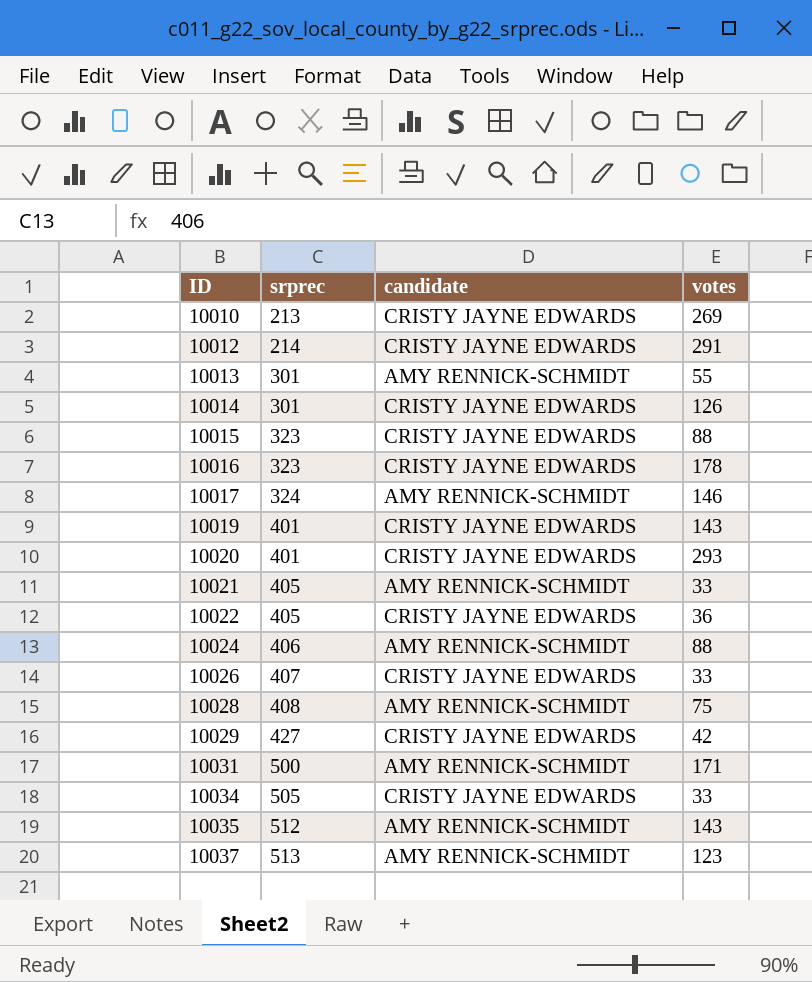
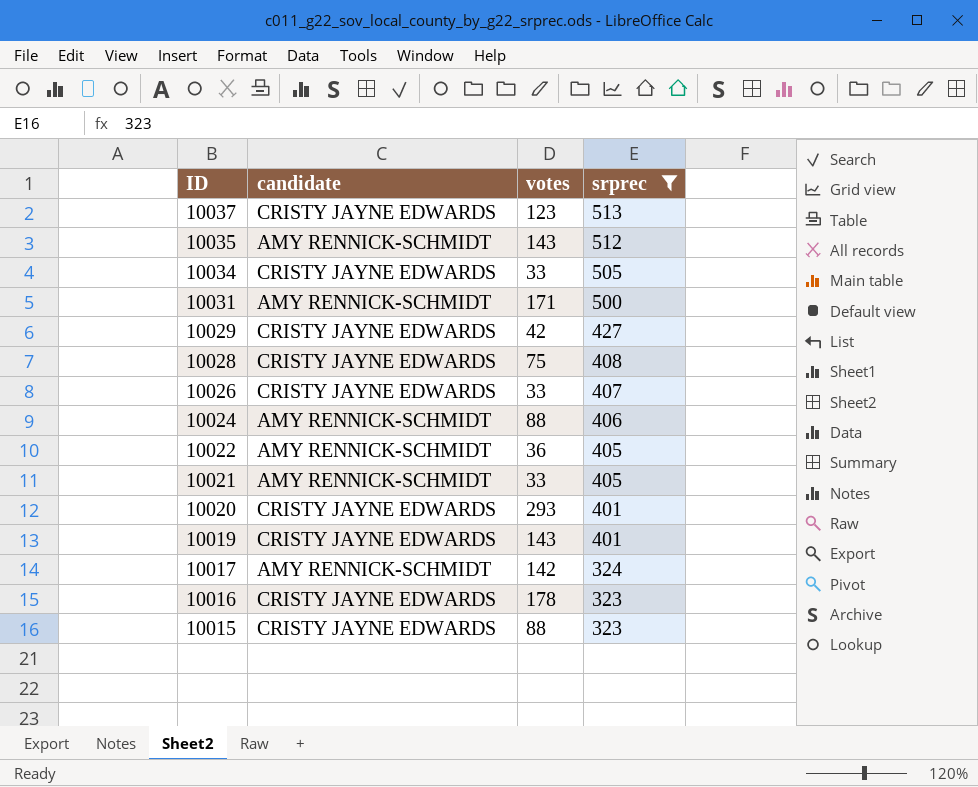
filter: none -> srprec >= 323
row order: ID ascending -> ID descending
column srprec | position: 2 -> 4
10037 | candidate: AMY RENNICK-SCHMIDT -> CRISTY JAYNE EDWARDS
10028 | candidate: AMY RENNICK-SCHMIDT -> CRISTY JAYNE EDWARDS
10022 | candidate: CRISTY JAYNE EDWARDS -> AMY RENNICK-SCHMIDT
10017 | votes: 146 -> 142

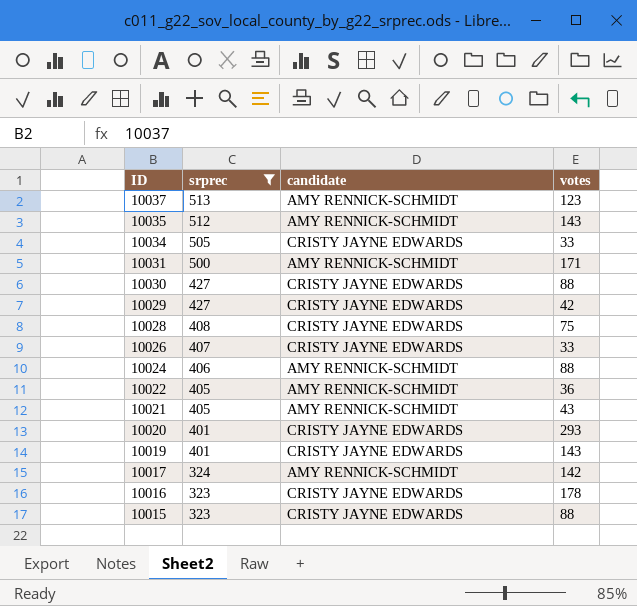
column srprec | position: 4 -> 2
10037 | candidate: CRISTY JAYNE EDWARDS -> AMY RENNICK-SCHMIDT
row 10030: none -> 427 | CRISTY JAYNE EDWARDS | 88
10021 | votes: 33 -> 43

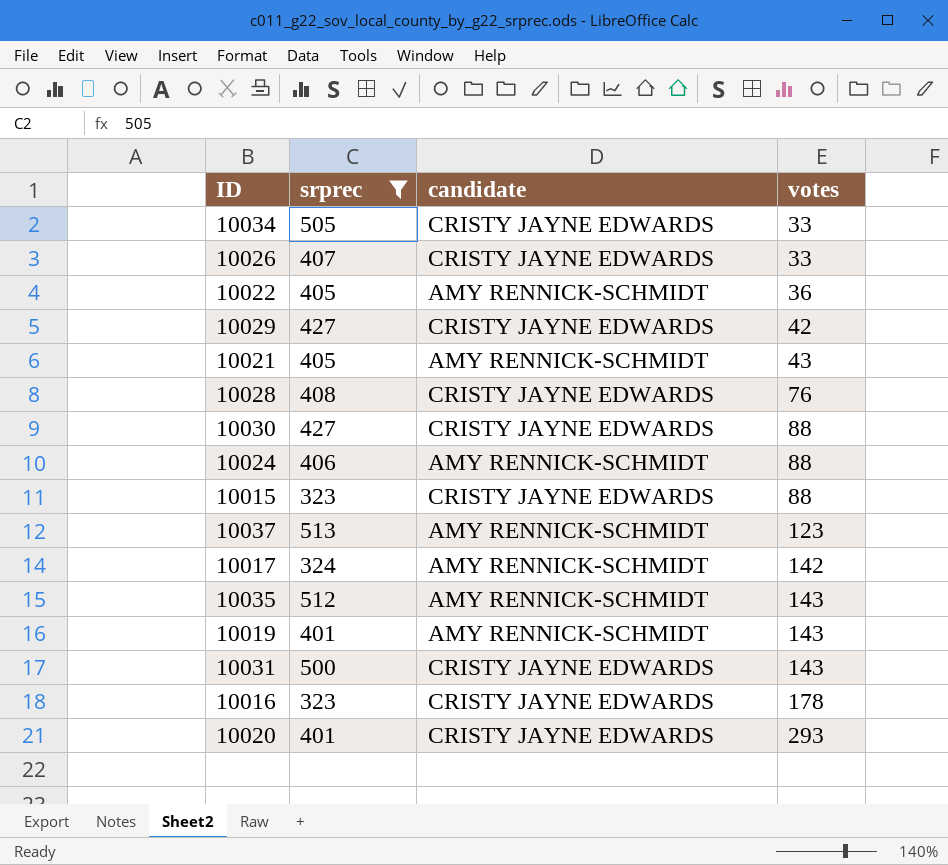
row order: ID descending -> votes ascending
10028 | votes: 75 -> 76
10019 | candidate: CRISTY JAYNE EDWARDS -> AMY RENNICK-SCHMIDT
10031 | candidate: AMY RENNICK-SCHMIDT -> CRISTY JAYNE EDWARDS
10031 | votes: 171 -> 143

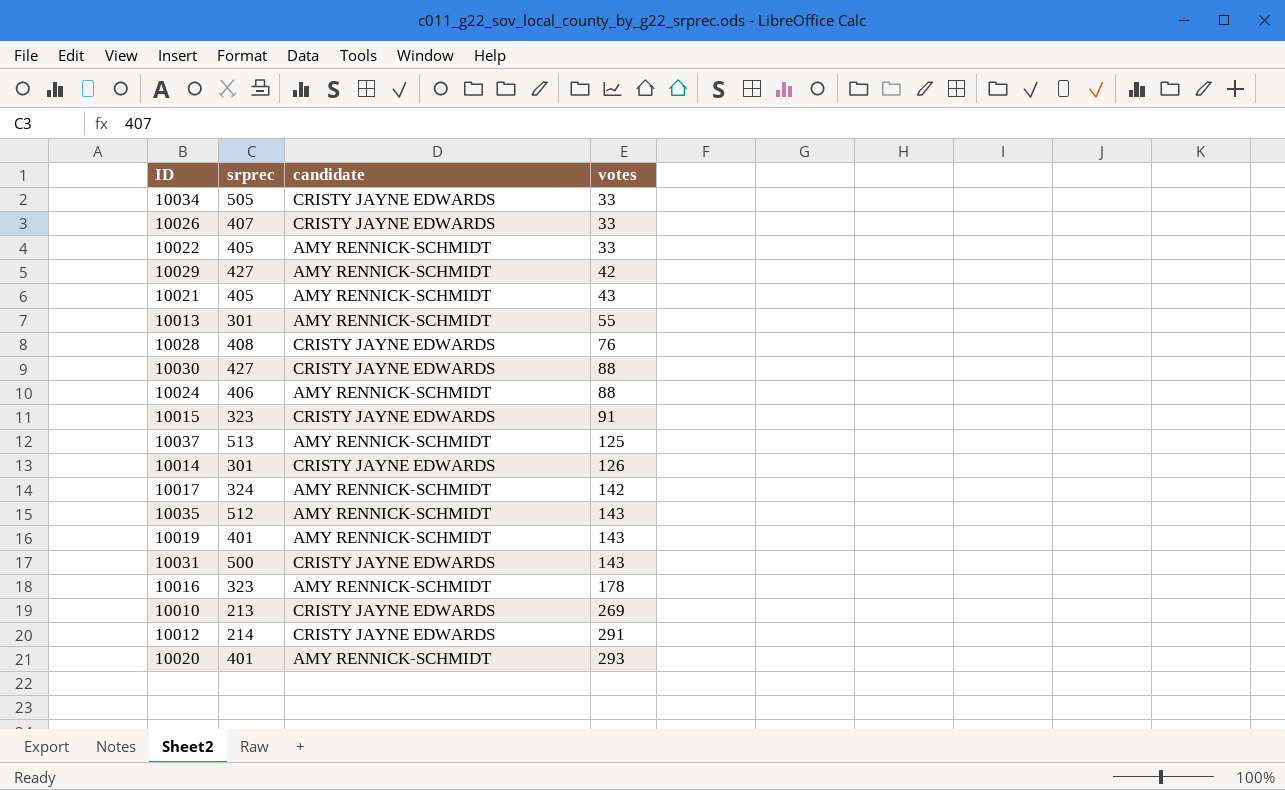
filter: srprec >= 323 -> none
10022 | votes: 36 -> 33
10029 | candidate: CRISTY JAYNE EDWARDS -> AMY RENNICK-SCHMIDT
10015 | votes: 88 -> 91
10037 | votes: 123 -> 125
10016 | candidate: CRISTY JAYNE EDWARDS -> AMY RENNICK-SCHMIDT
10020 | candidate: CRISTY JAYNE EDWARDS -> AMY RENNICK-SCHMIDT

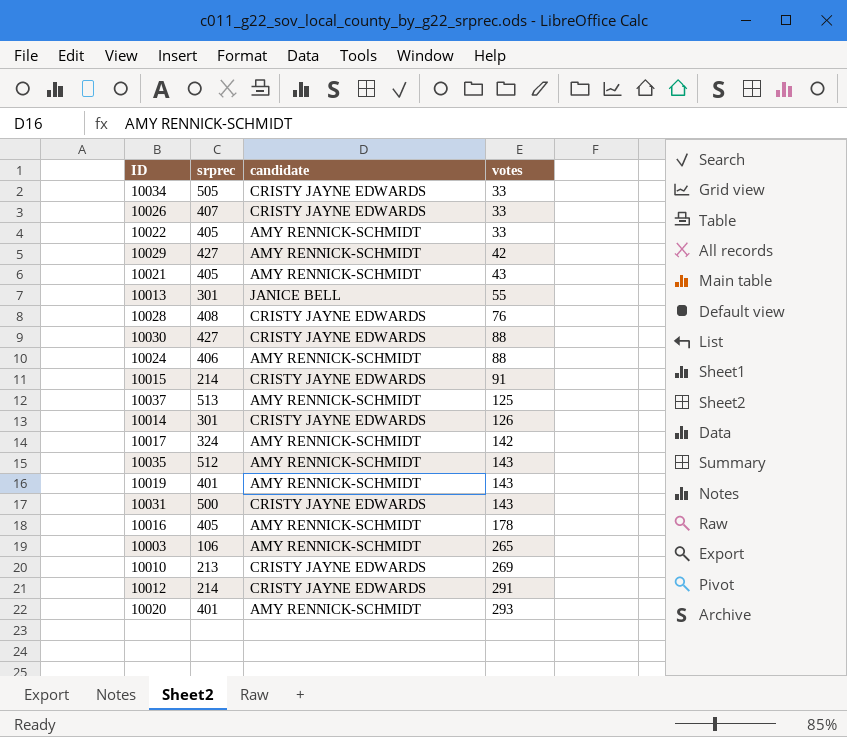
10013 | candidate: AMY RENNICK-SCHMIDT -> JANICE BELL
10015 | srprec: 323 -> 214
10016 | srprec: 323 -> 405
row 10003: none -> 106 | AMY RENNICK-SCHMIDT | 265

